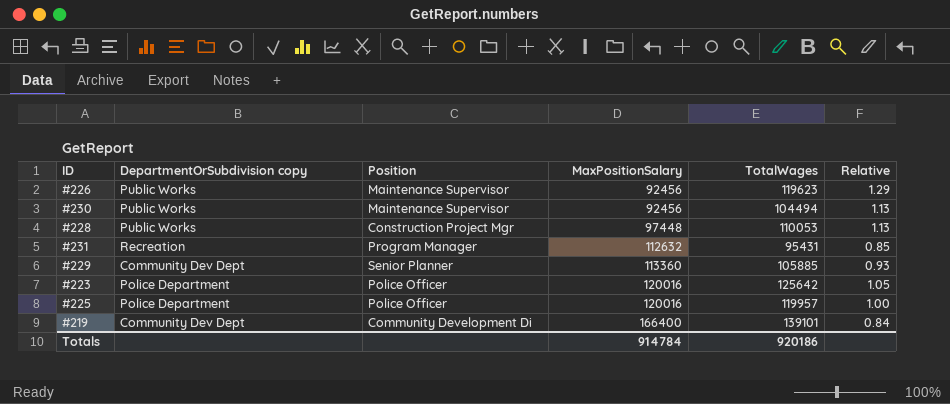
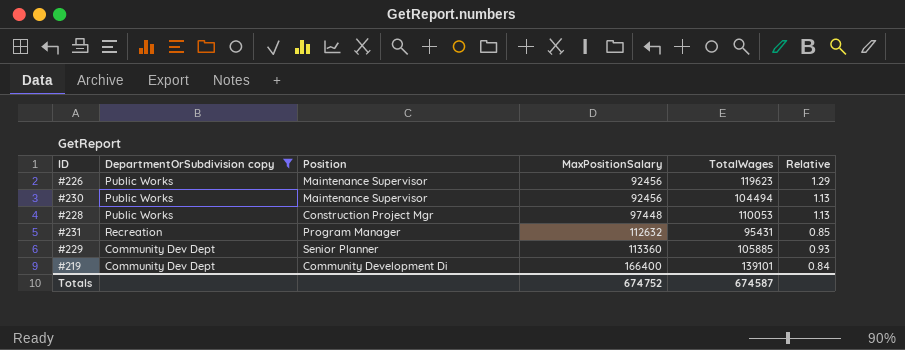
filter: none -> DepartmentOrSubdivision copy != Police Department
Totals | MaxPositionSalary: 914784 -> 674752
Totals | TotalWages: 920186 -> 674587

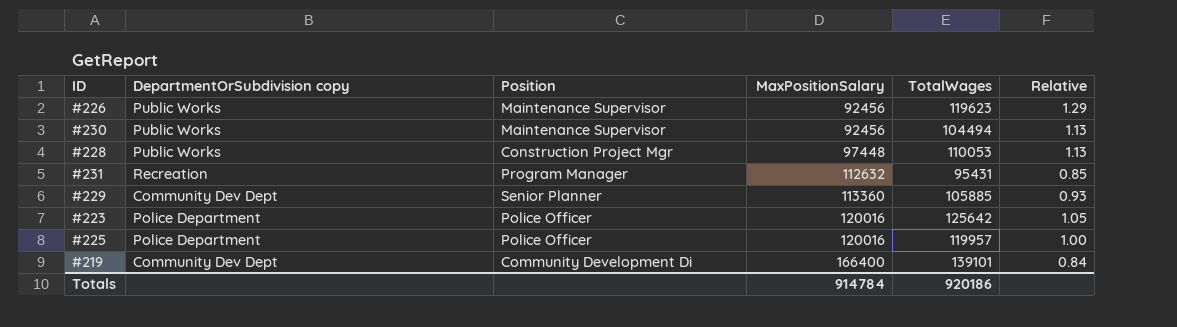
filter: DepartmentOrSubdivision copy != Police Department -> none
Totals | MaxPositionSalary: 674752 -> 914784
Totals | TotalWages: 674587 -> 920186

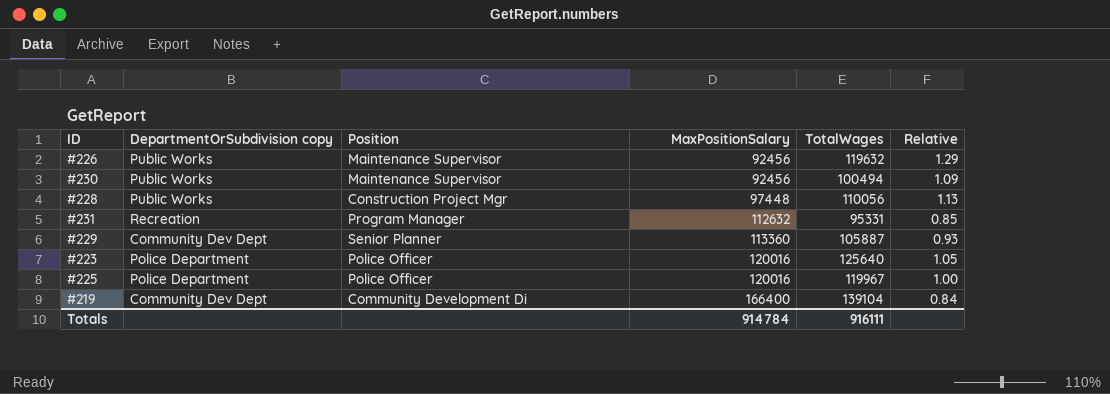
#226 | TotalWages: 119623 -> 119632
#230 | TotalWages: 104494 -> 100494
#230 | Relative: 1.13 -> 1.09
#228 | TotalWages: 110053 -> 110056
#231 | TotalWages: 95431 -> 95331
#229 | TotalWages: 105885 -> 105887
#223 | TotalWages: 125642 -> 125640
#225 | TotalWages: 119957 -> 119967
#219 | TotalWages: 139101 -> 139104
Totals | TotalWages: 920186 -> 916111

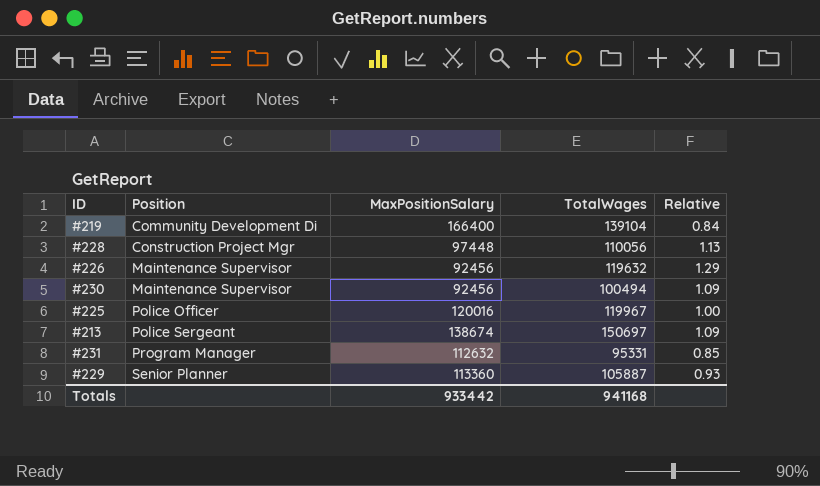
row order: MaxPositionSalary ascending -> Position ascending
column DepartmentOrSubdivision copy | position: 2 -> none
row #223: Police Department | Police Officer | 120016 | 125640 | 1.05 -> none
row #213: none -> Police Sergeant | 138674 | 150697 | 1.09
Totals | MaxPositionSalary: 914784 -> 933442
Totals | TotalWages: 916111 -> 941168

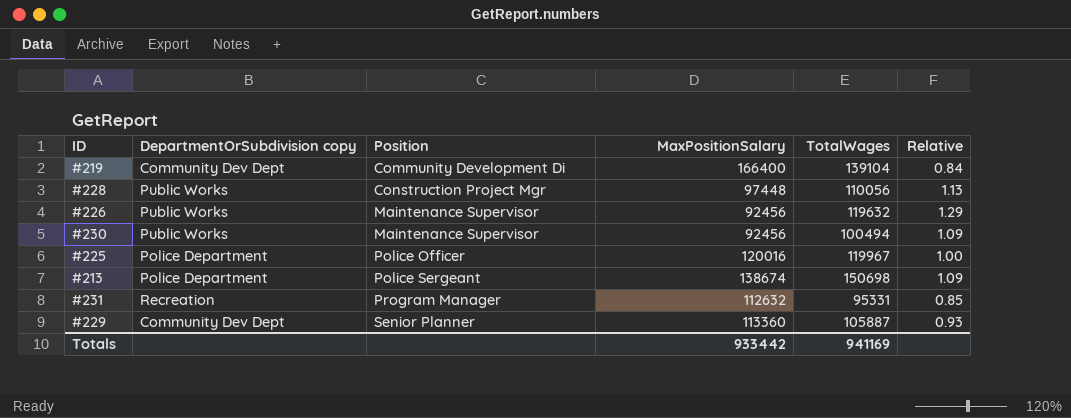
column DepartmentOrSubdivision copy | position: none -> 2
#213 | TotalWages: 150697 -> 150698
Totals | TotalWages: 941168 -> 941169

